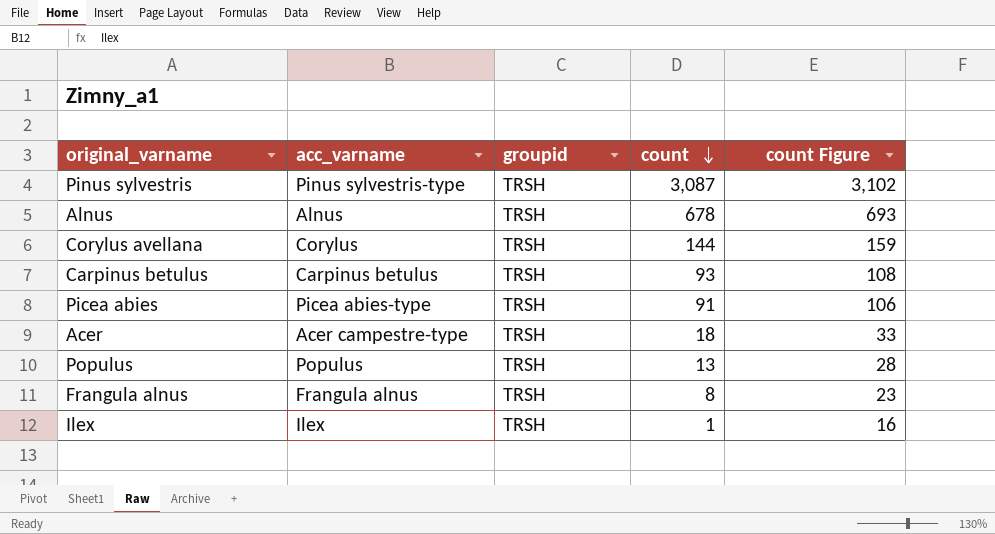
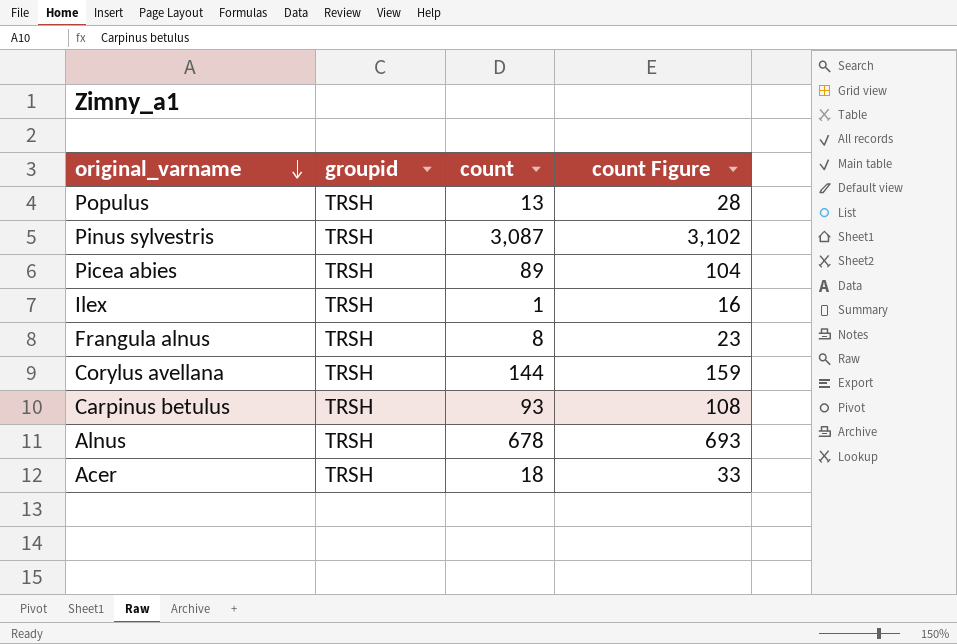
row order: count descending -> original_varname descending
column acc_varname | position: 2 -> none
Picea abies | count: 91 -> 89
Picea abies | count Figure: 106 -> 104

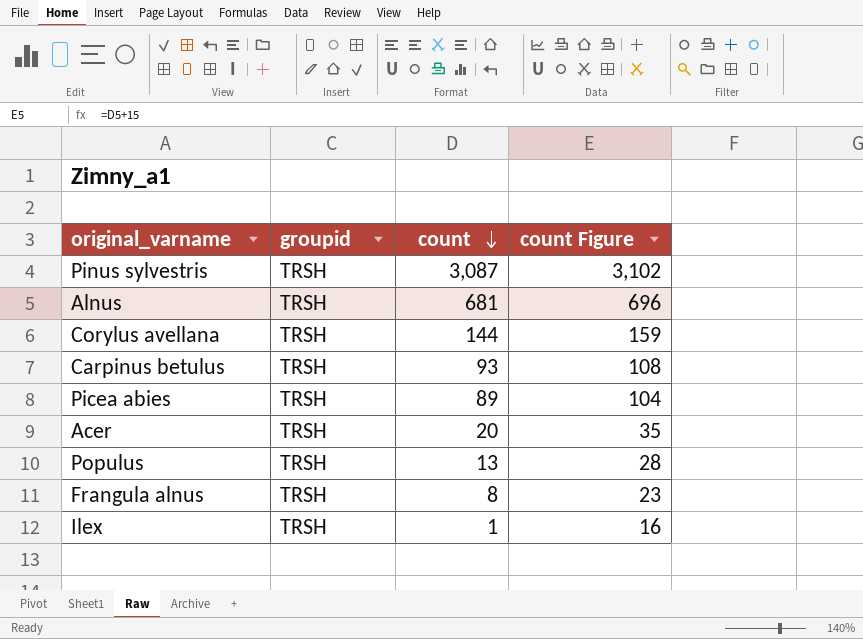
row order: original_varname descending -> count descending
Alnus | count: 678 -> 681
Alnus | count Figure: 693 -> 696
Acer | count: 18 -> 20
Acer | count Figure: 33 -> 35

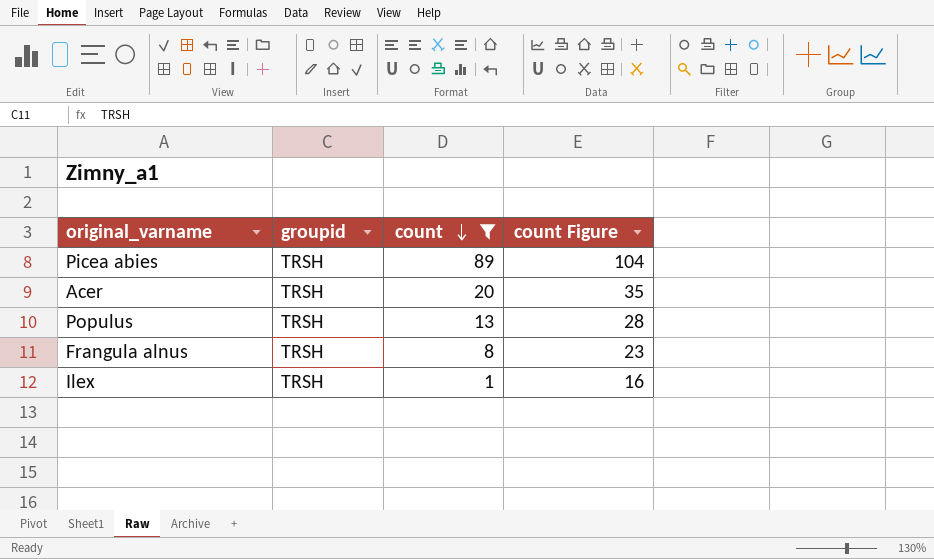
filter: none -> count <= 89

